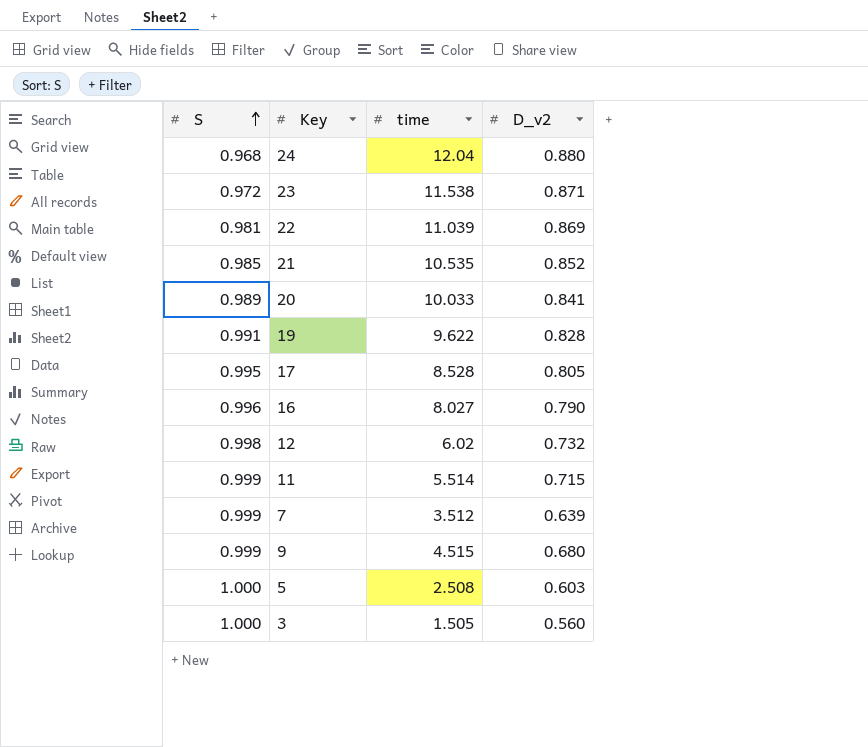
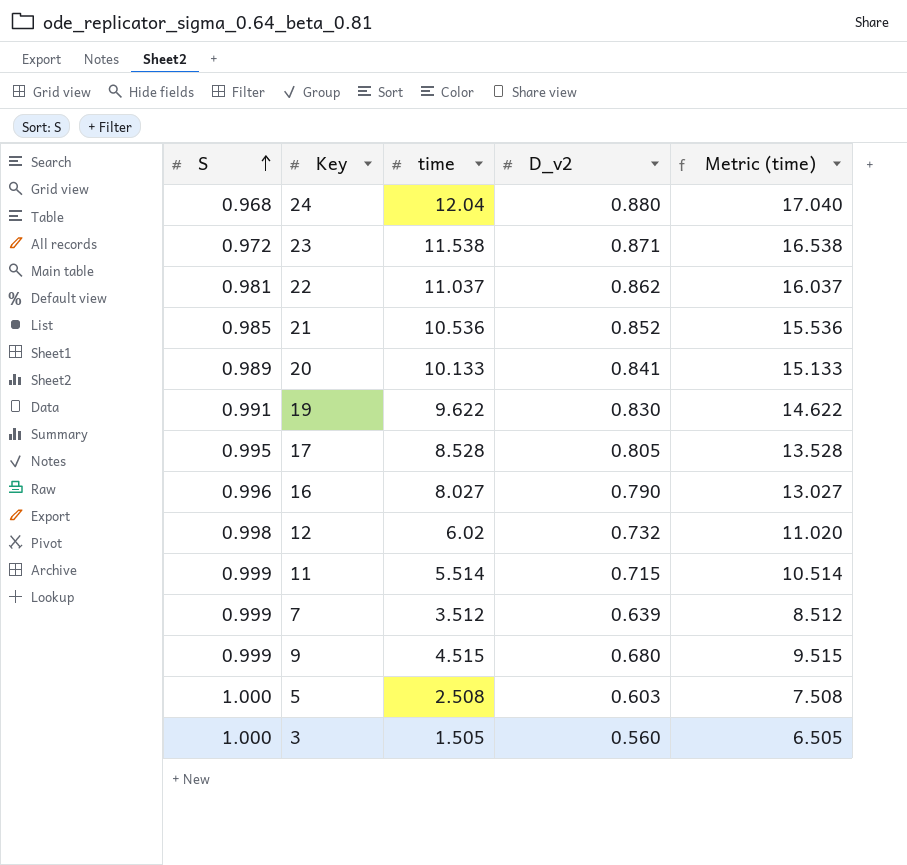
column Metric (time) | formula: none -> [time] + 5
22 | time: 11.039 -> 11.037
22 | D_v2: 0.869 -> 0.862
21 | time: 10.535 -> 10.536
20 | time: 10.033 -> 10.133
19 | D_v2: 0.828 -> 0.830

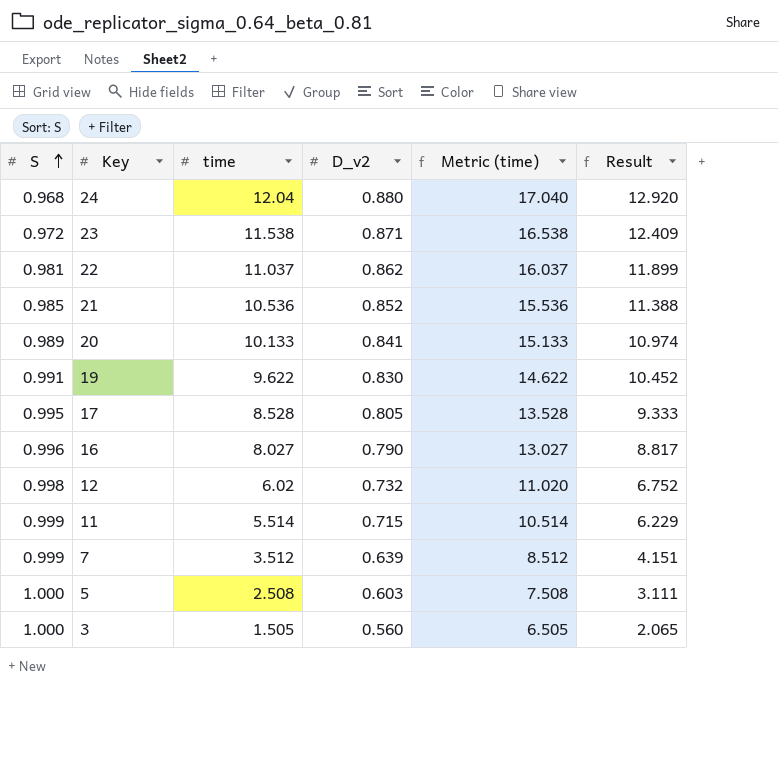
column Result | formula: none -> [time] + [D_v2]
row 9: 0.999 | 4.515 | 0.680 | 9.515 -> none

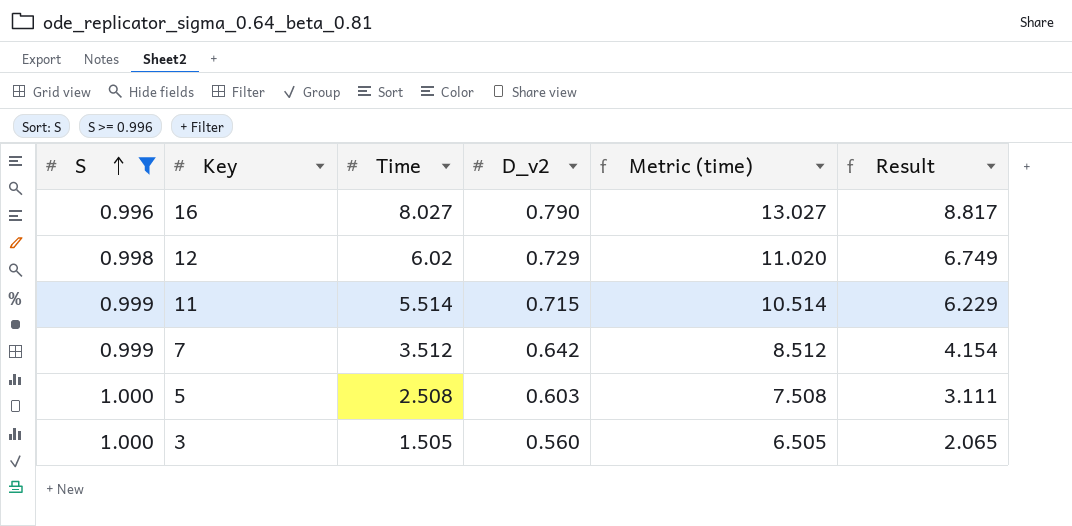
filter: none -> S >= 0.996
column name: time -> Time
12 | D_v2: 0.732 -> 0.729
12 | Result: 6.752 -> 6.749
7 | D_v2: 0.639 -> 0.642
7 | Result: 4.151 -> 4.154

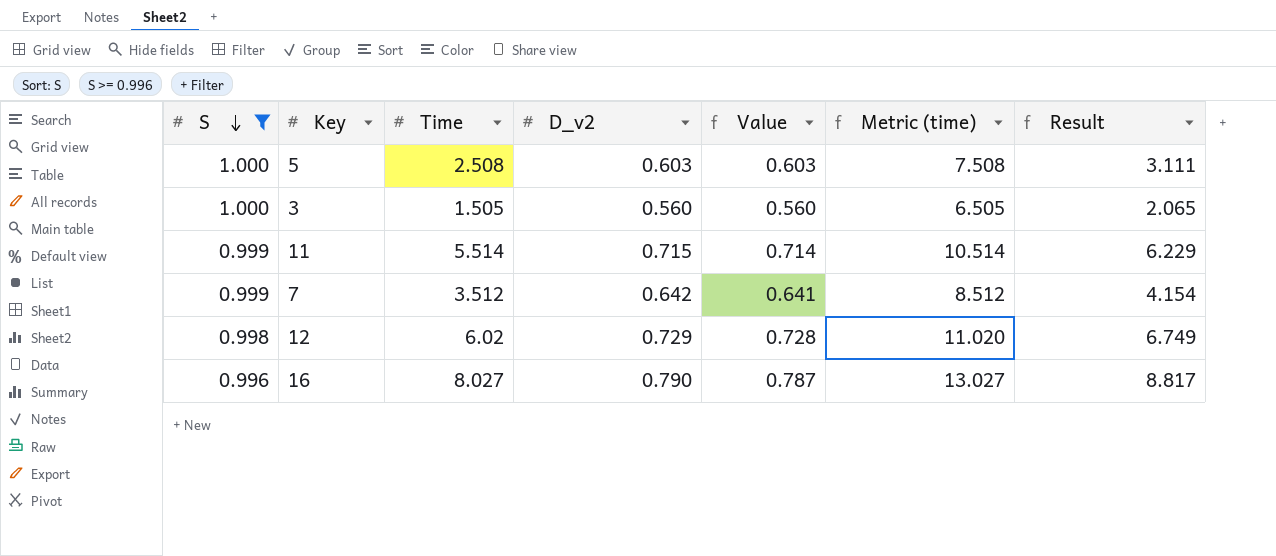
row order: S ascending -> S descending
column Value | formula: none -> [S] * [D_v2]

